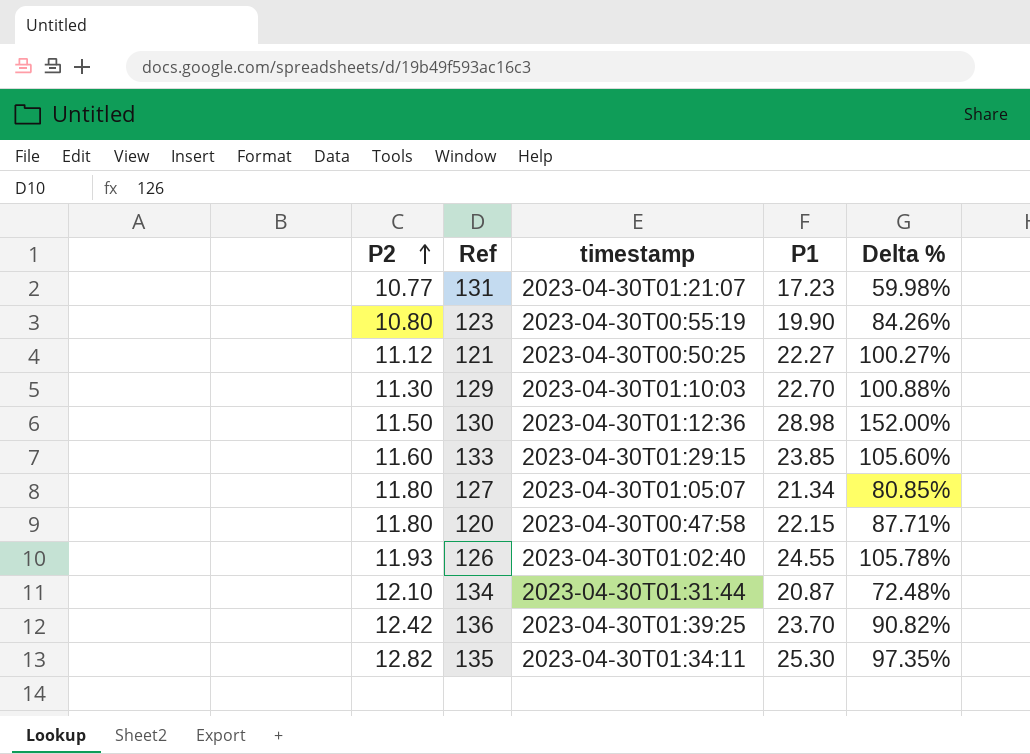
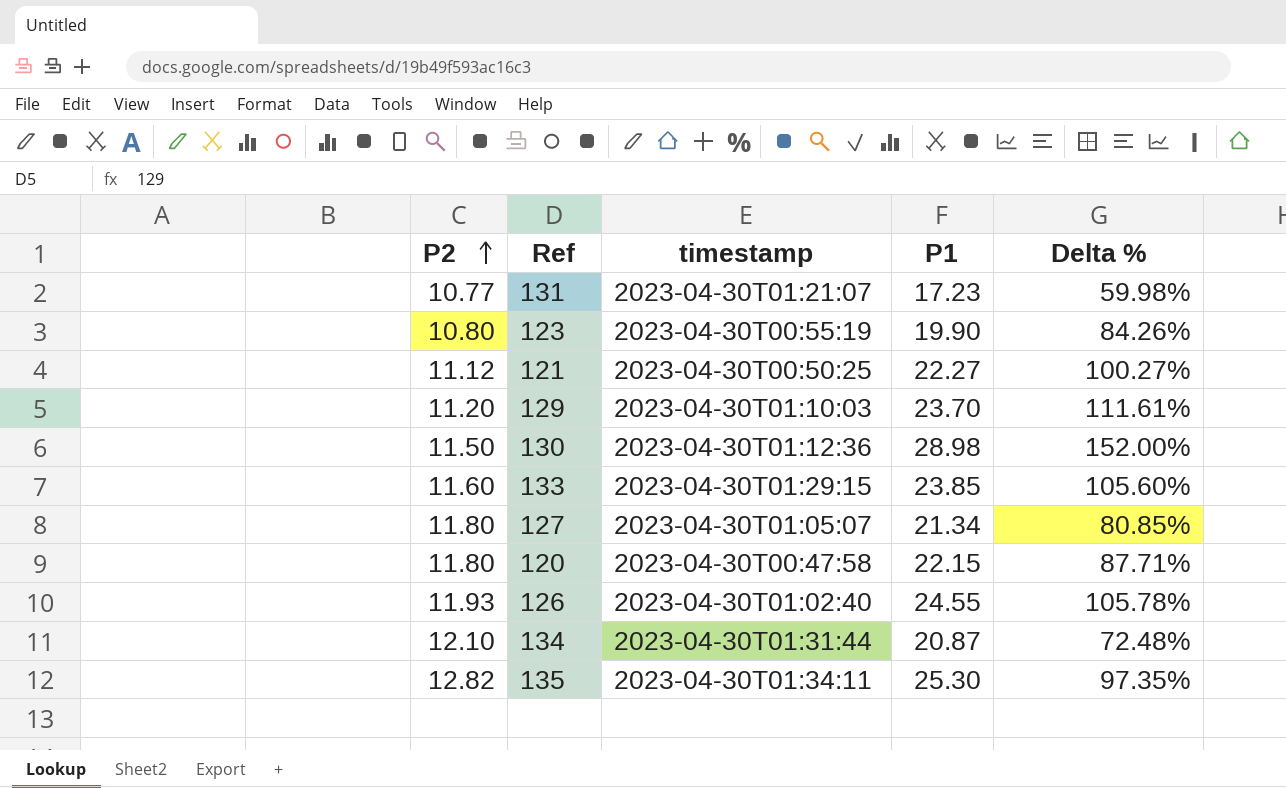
row 136: 12.42 | 2023-04-30T01:39:25 | 23.70 | 90.82% -> none
129 | P2: 11.30 -> 11.20
129 | P1: 22.70 -> 23.70
129 | Delta %: 100.88% -> 111.61%

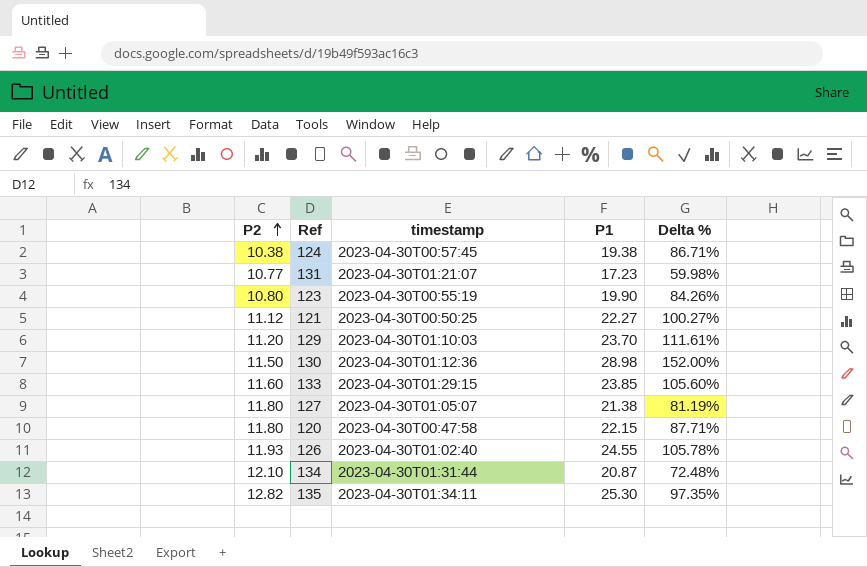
row 124: none -> 10.38 | 2023-04-30T00:57:45 | 19.38 | 86.71%
127 | P1: 21.34 -> 21.38
127 | Delta %: 80.85% -> 81.19%

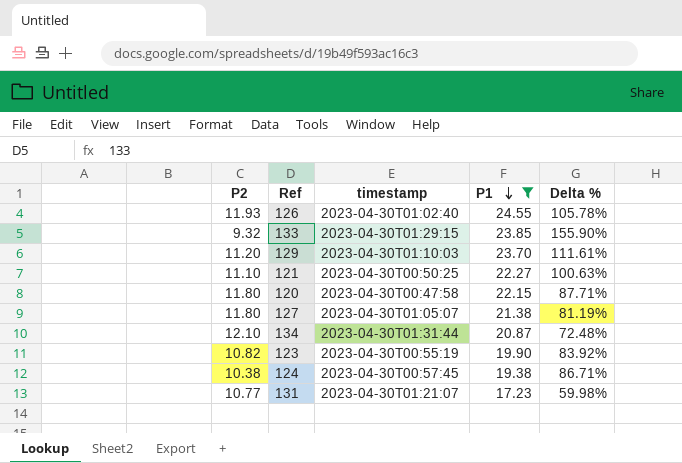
filter: none -> P1 <= 24.55
row order: P2 ascending -> P1 descending
133 | P2: 11.60 -> 9.32
133 | Delta %: 105.60% -> 155.90%
121 | P2: 11.12 -> 11.10
121 | Delta %: 100.27% -> 100.63%
123 | P2: 10.80 -> 10.82
123 | Delta %: 84.26% -> 83.92%

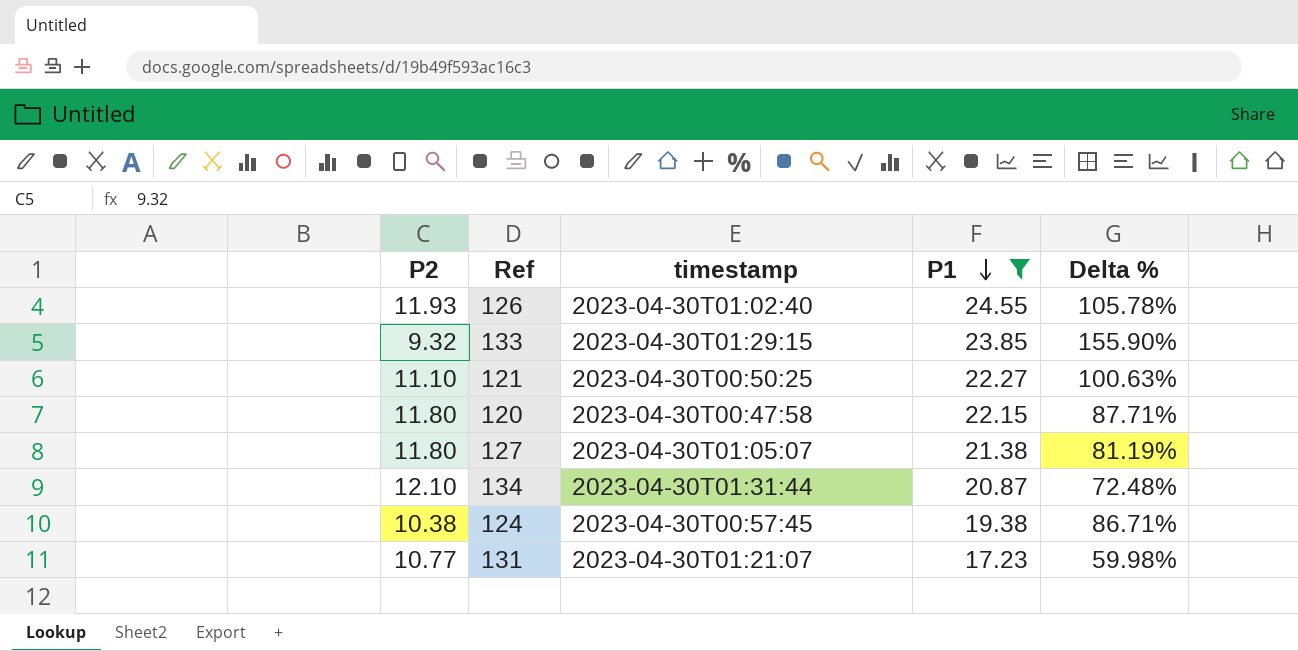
row 129: 11.20 | 2023-04-30T01:10:03 | 23.70 | 111.61% -> none
row 123: 10.82 | 2023-04-30T00:55:19 | 19.90 | 83.92% -> none

